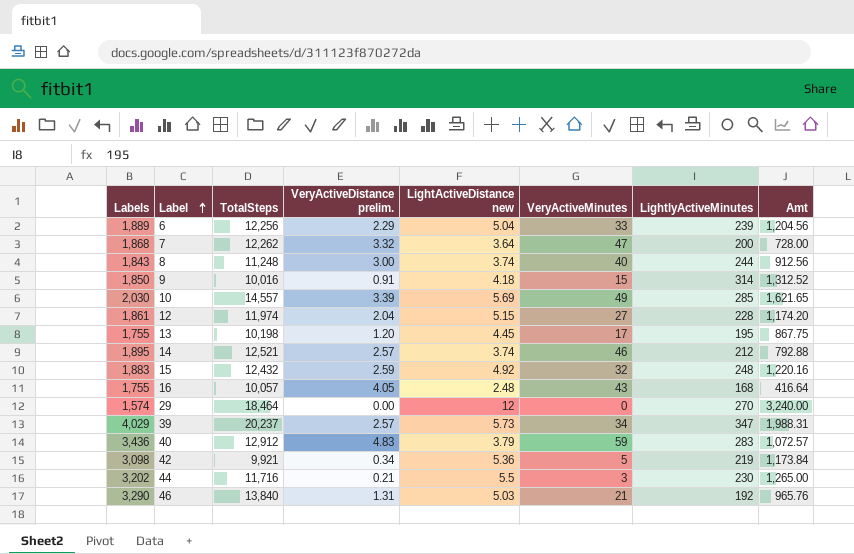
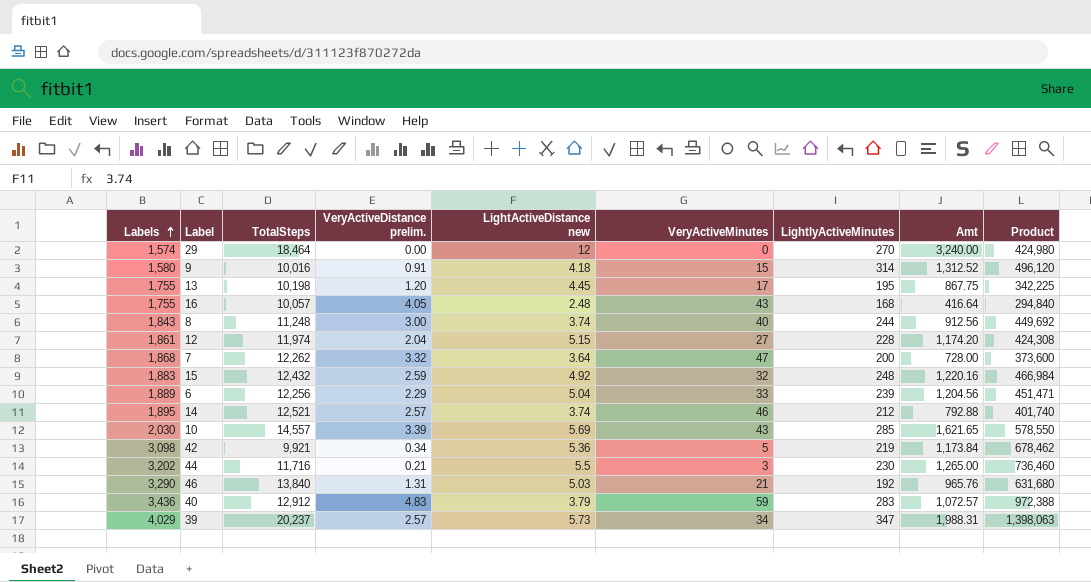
row order: Label ascending -> Labels ascending
column Product | formula: none -> [Labels] * [LightlyActiveMinutes]
9 | Labels: 1,850 -> 1,580
10 | VeryActiveMinutes: 49 -> 43

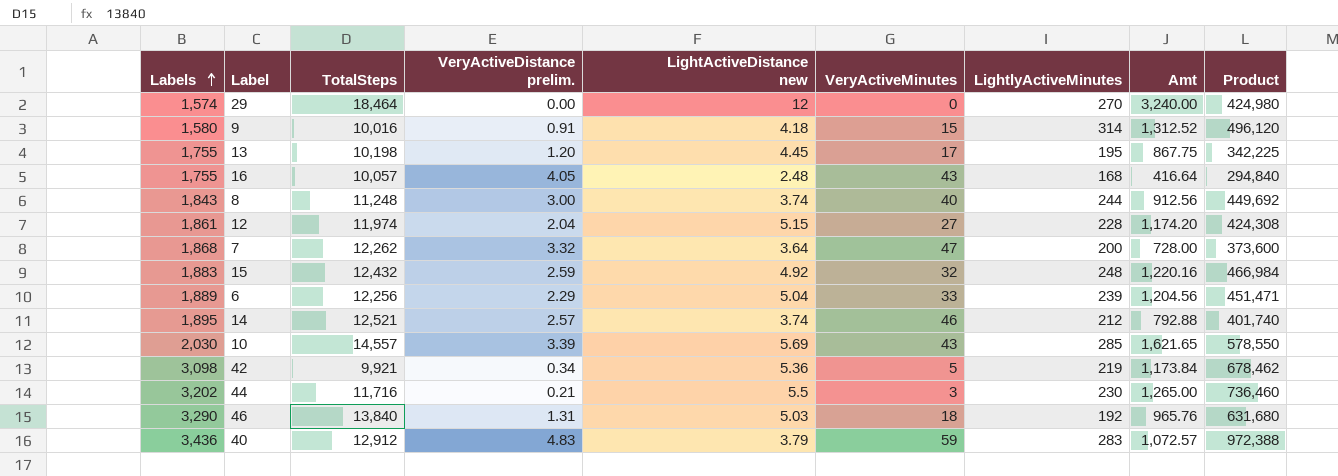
row 39: 4,029 | 20,237 | 2.57 | 5.73 | 34 | 347 | 1,988.31 | 1,398,063 -> none
46 | VeryActiveMinutes: 21 -> 18

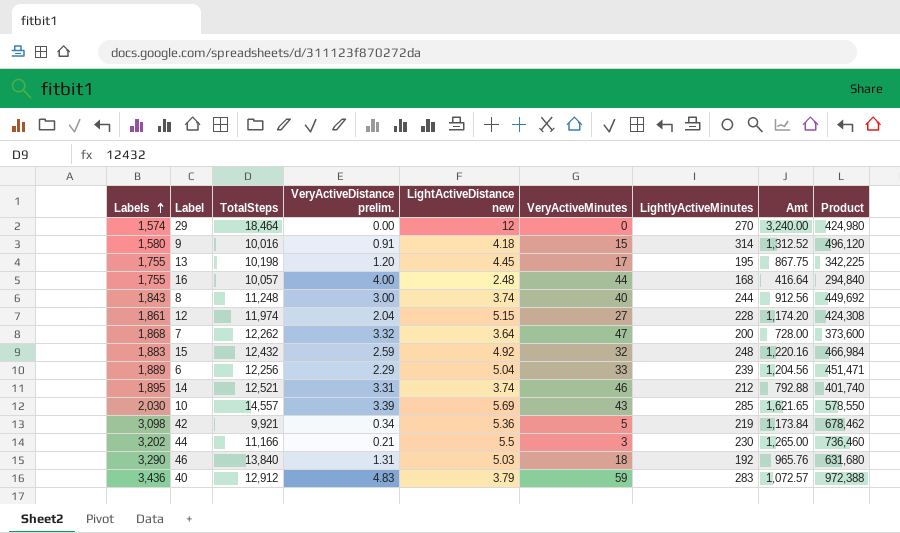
16 | VeryActiveDistance prelim.: 4.05 -> 4.00
16 | VeryActiveMinutes: 43 -> 44
14 | VeryActiveDistance prelim.: 2.57 -> 3.31
44 | TotalSteps: 11,716 -> 11,166

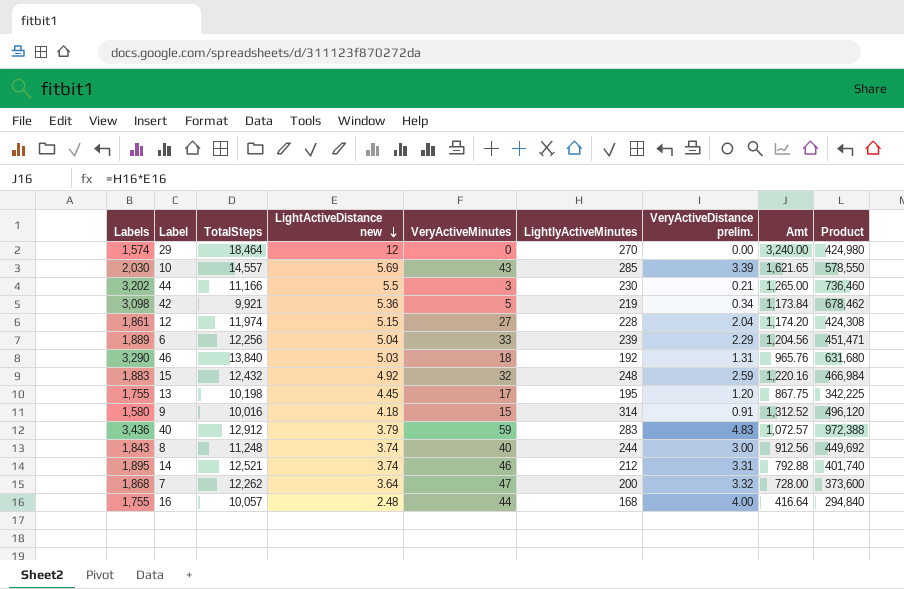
row order: Labels ascending -> LightActiveDistance new descending
column VeryActiveDistance prelim. | position: 4 -> 7

